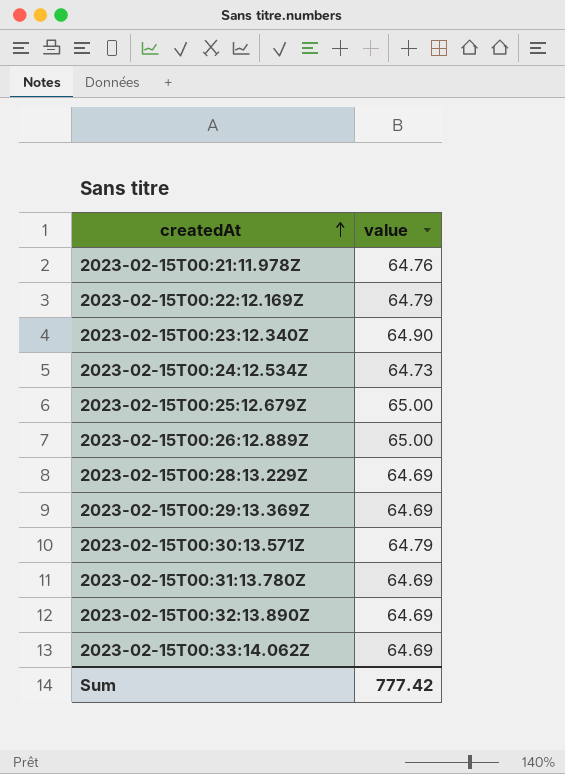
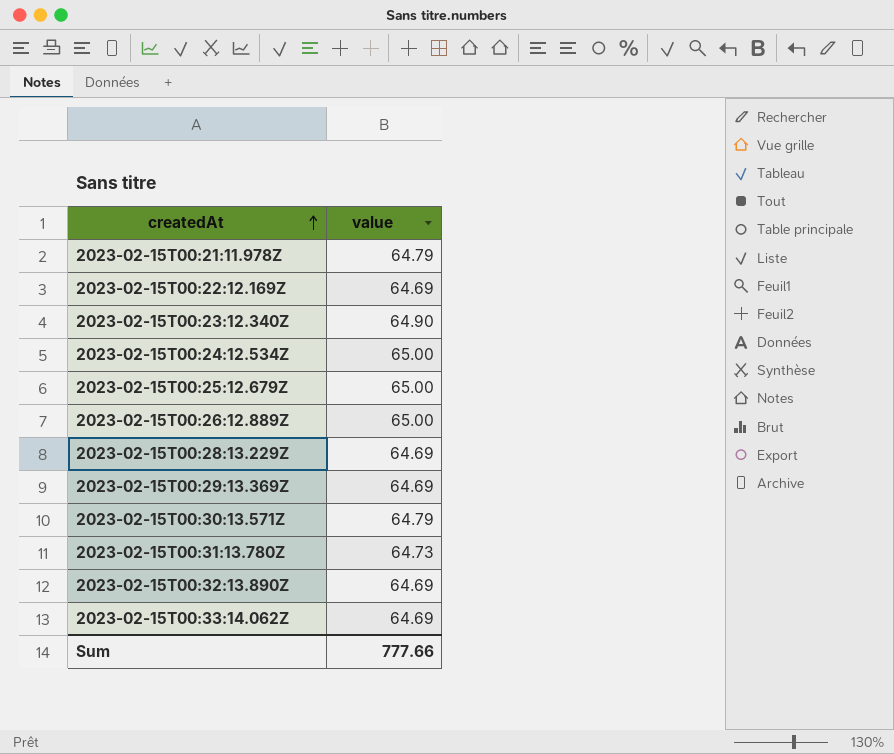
2023-02-15T00:21:11.978Z | value: 64.76 -> 64.79
2023-02-15T00:22:12.169Z | value: 64.79 -> 64.69
2023-02-15T00:24:12.534Z | value: 64.73 -> 65.00
2023-02-15T00:31:13.780Z | value: 64.69 -> 64.73
Sum | value: 777.42 -> 777.66

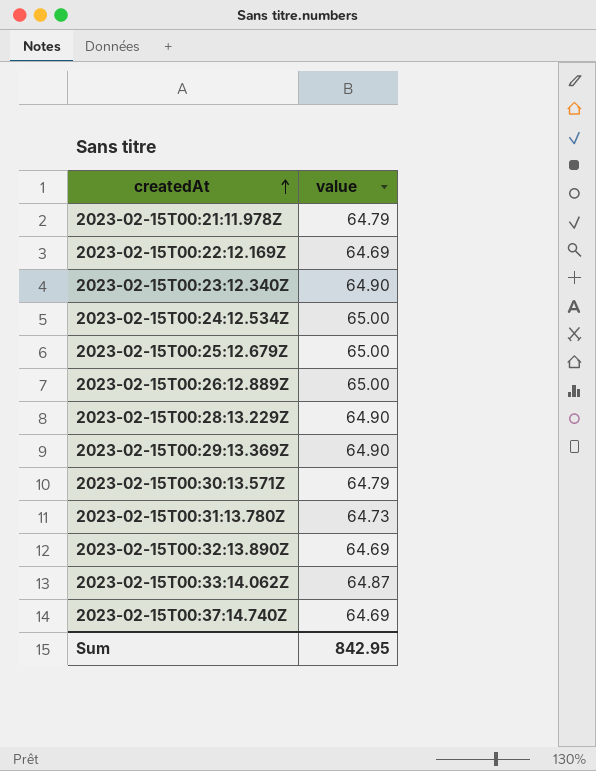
2023-02-15T00:28:13.229Z | value: 64.69 -> 64.90
2023-02-15T00:29:13.369Z | value: 64.69 -> 64.90
2023-02-15T00:33:14.062Z | value: 64.69 -> 64.87
row 2023-02-15T00:37:14.740Z: none -> 64.69
Sum | value: 777.66 -> 842.95

